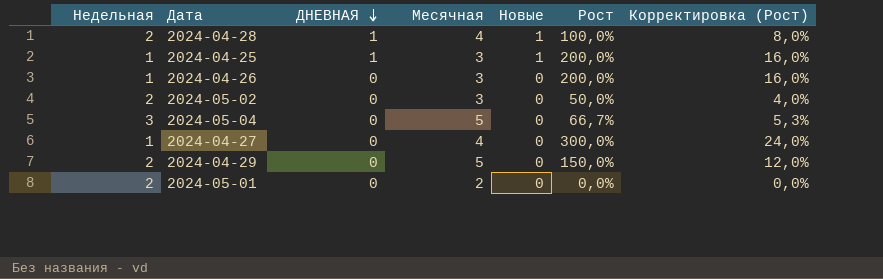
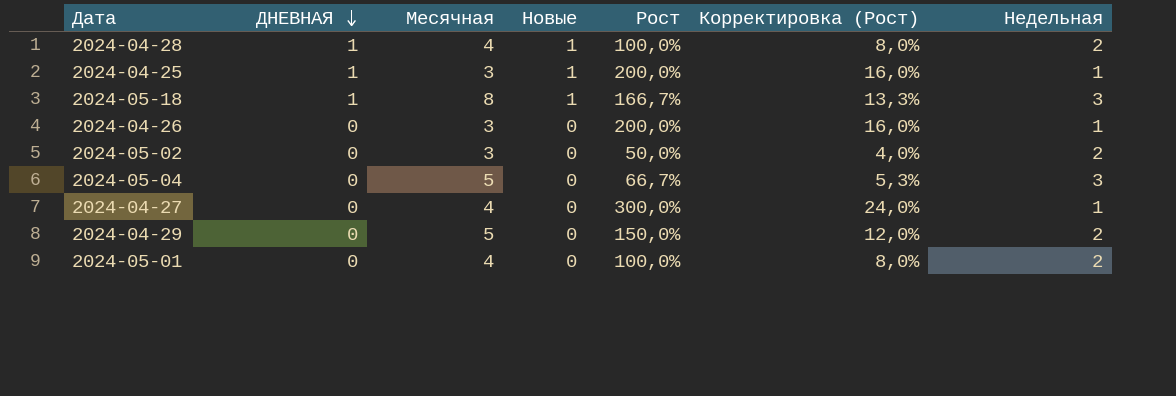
column Недельная | position: 1 -> 7
row 2024-05-18: none -> 1 | 8 | 1 | 166,7% | 13,3% | 3
2024-05-01 | Месячная: 2 -> 4
2024-05-01 | Рост: 0,0% -> 100,0%
2024-05-01 | Корректировка (Рост): 0,0% -> 8,0%

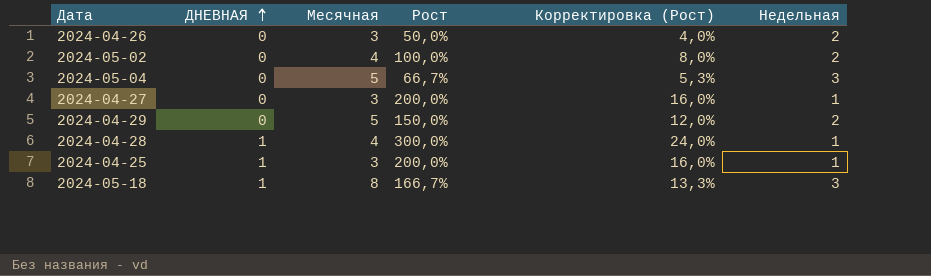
row order: ДНЕВНАЯ descending -> ДНЕВНАЯ ascending
column Новые | position: 4 -> none
row 2024-05-01: 0 | 4 | 0 | 100,0% | 8,0% | 2 -> none
2024-04-26 | Рост: 200,0% -> 50,0%
2024-04-26 | Корректировка (Рост): 16,0% -> 4,0%
2024-04-26 | Недельная: 1 -> 2
2024-05-02 | Месячная: 3 -> 4
2024-05-02 | Рост: 50,0% -> 100,0%
2024-05-02 | Корректировка (Рост): 4,0% -> 8,0%
2024-04-27 | Месячная: 4 -> 3
2024-04-27 | Рост: 300,0% -> 200,0%
2024-04-27 | Корректировка (Рост): 24,0% -> 16,0%
2024-04-28 | Рост: 100,0% -> 300,0%
2024-04-28 | Корректировка (Рост): 8,0% -> 24,0%
2024-04-28 | Недельная: 2 -> 1

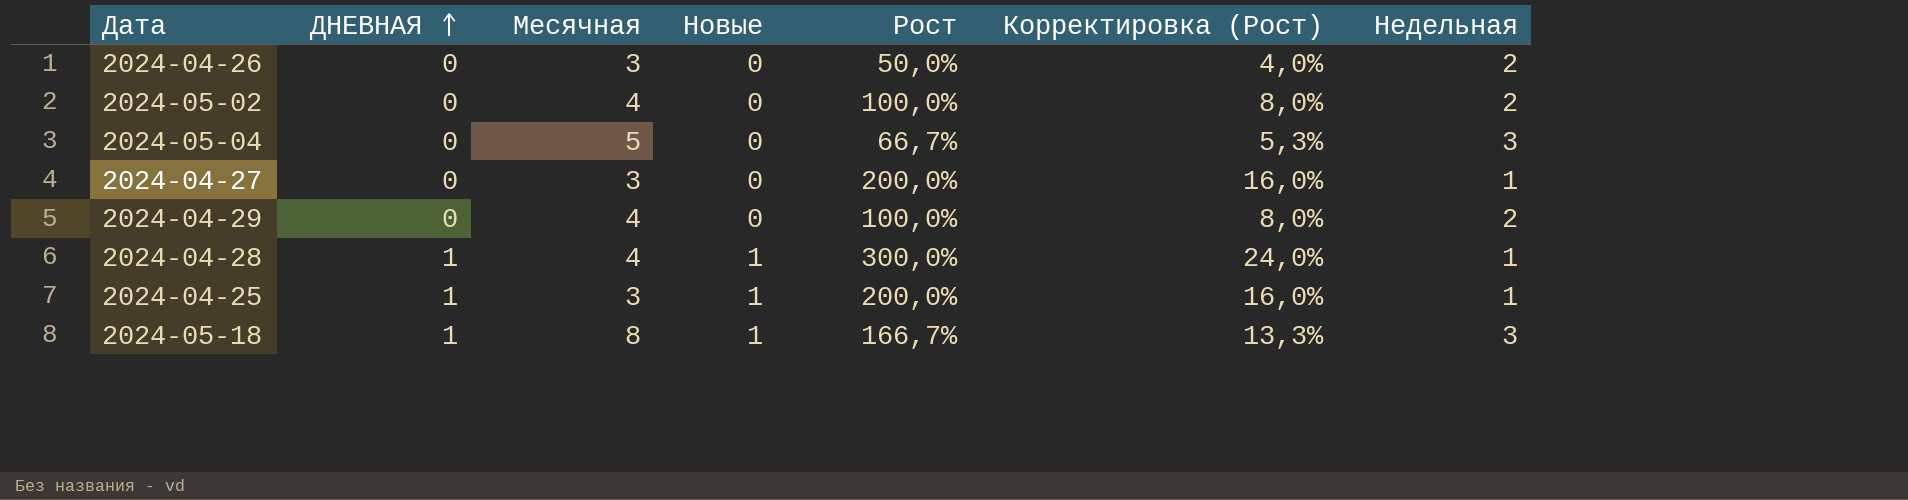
column Новые | position: none -> 4
2024-04-29 | Месячная: 5 -> 4
2024-04-29 | Рост: 150,0% -> 100,0%
2024-04-29 | Корректировка (Рост): 12,0% -> 8,0%

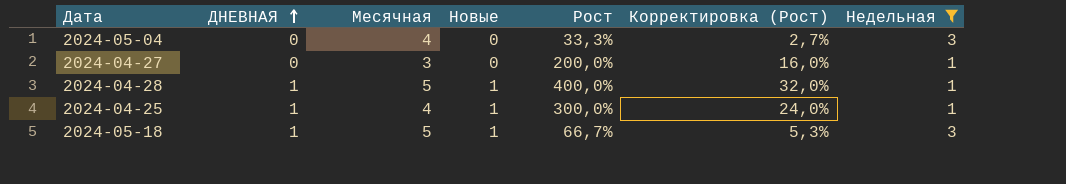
filter: none -> Недельная != 2
2024-05-04 | Месячная: 5 -> 4
2024-05-04 | Рост: 66,7% -> 33,3%
2024-05-04 | Корректировка (Рост): 5,3% -> 2,7%
2024-04-28 | Месячная: 4 -> 5
2024-04-28 | Рост: 300,0% -> 400,0%
2024-04-28 | Корректировка (Рост): 24,0% -> 32,0%
2024-04-25 | Месячная: 3 -> 4
2024-04-25 | Рост: 200,0% -> 300,0%
2024-04-25 | Корректировка (Рост): 16,0% -> 24,0%
2024-05-18 | Месячная: 8 -> 5
2024-05-18 | Рост: 166,7% -> 66,7%
2024-05-18 | Корректировка (Рост): 13,3% -> 5,3%

